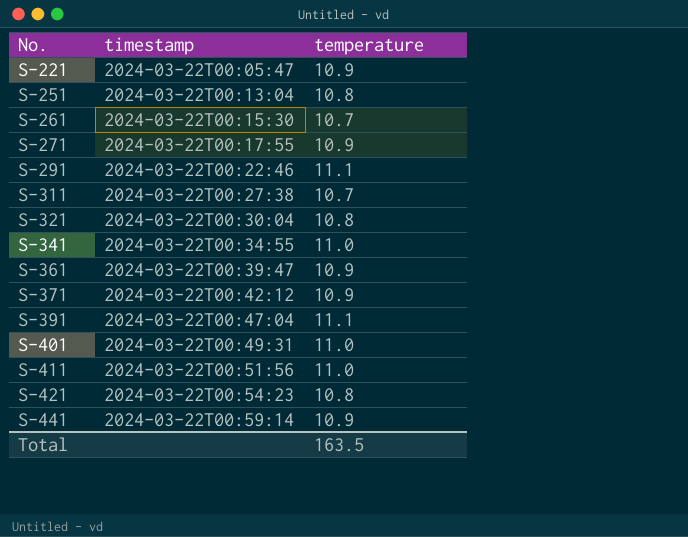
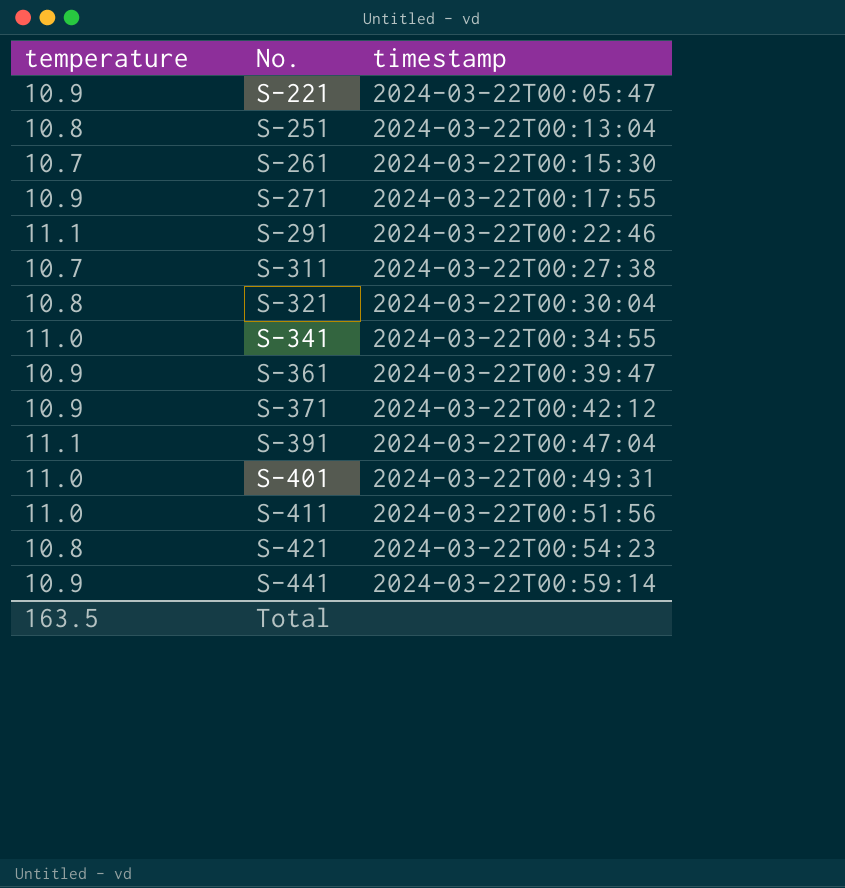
column temperature | position: 3 -> 1

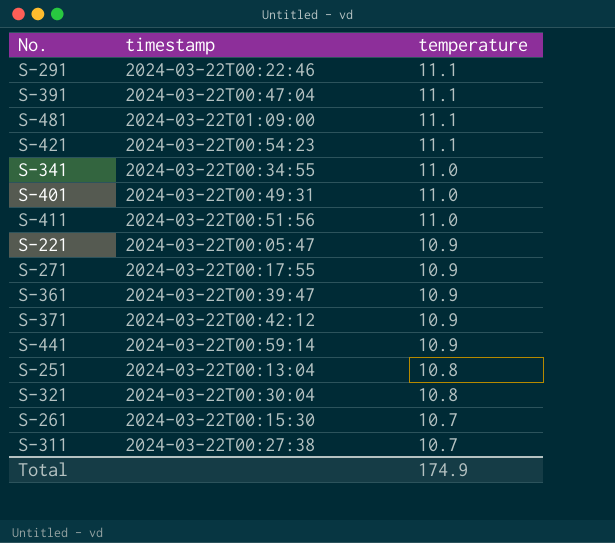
row order: No. ascending -> temperature descending
column temperature | position: 1 -> 3
row S-481: none -> 2024-03-22T01:09:00 | 11.1
S-421 | temperature: 10.8 -> 11.1
Total | temperature: 163.5 -> 174.9

